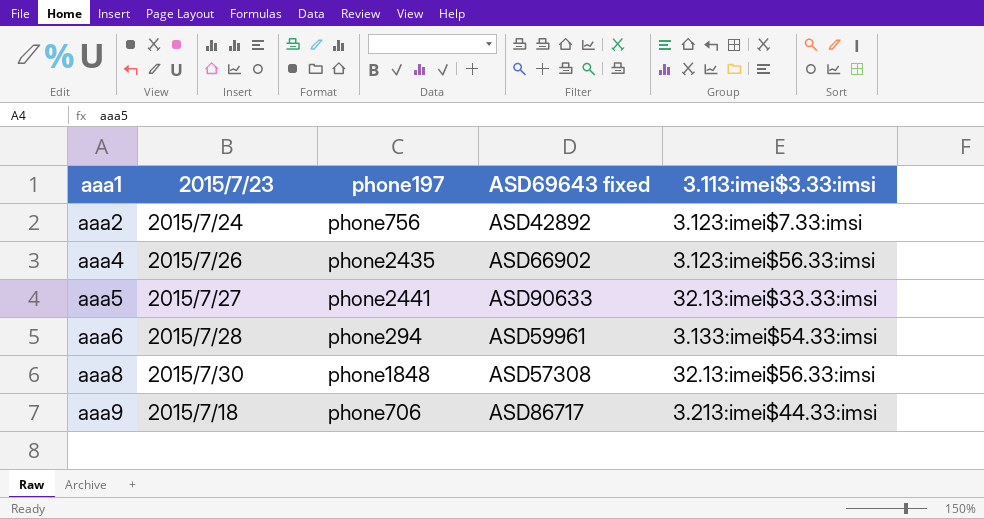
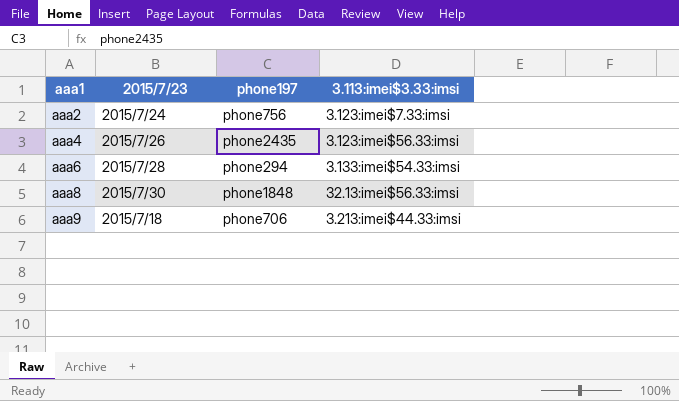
column ASD69643 fixed | position: 4 -> none
row aaa5: 2015/7/27 | phone2441 | ASD90633 | 32.13:imei$33.33:imsi -> none

